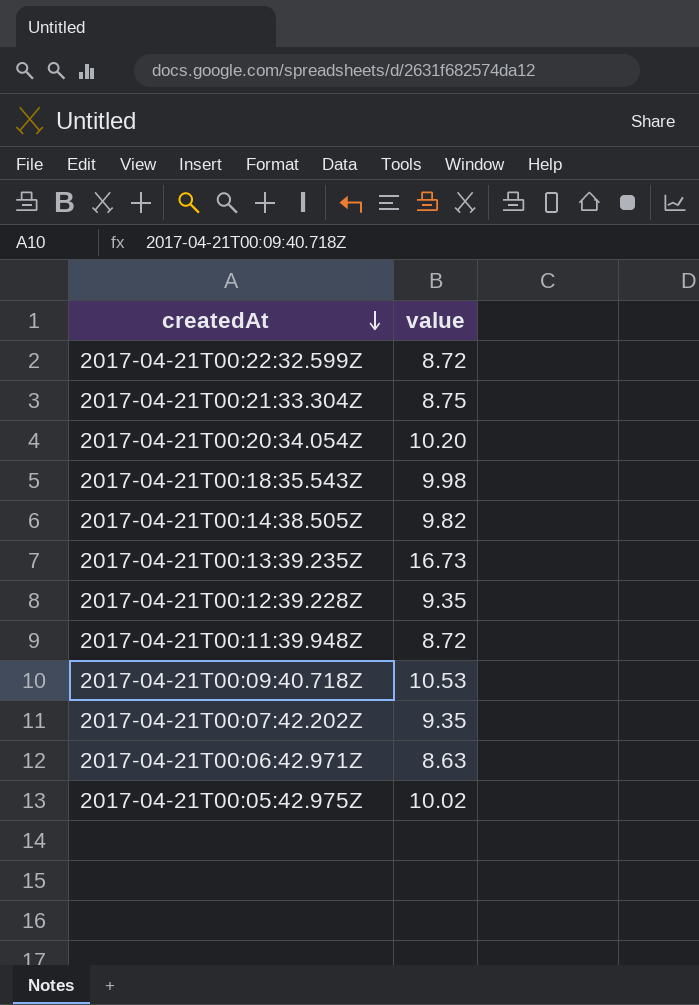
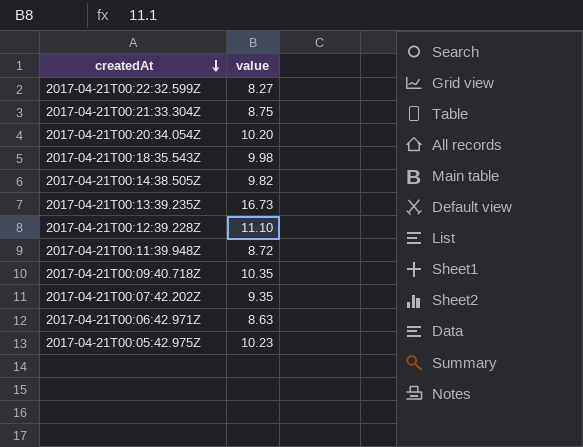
2017-04-21T00:22:32.599Z | value: 8.72 -> 8.27
2017-04-21T00:12:39.228Z | value: 9.35 -> 11.10
2017-04-21T00:09:40.718Z | value: 10.53 -> 10.35
2017-04-21T00:05:42.975Z | value: 10.02 -> 10.23

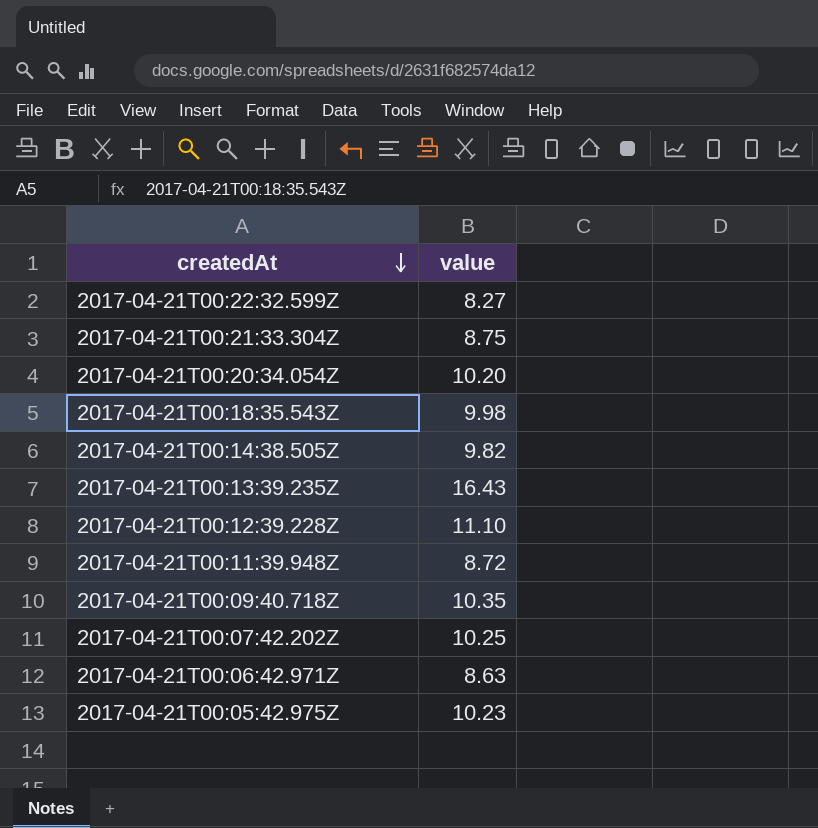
2017-04-21T00:13:39.235Z | value: 16.73 -> 16.43
2017-04-21T00:07:42.202Z | value: 9.35 -> 10.25

